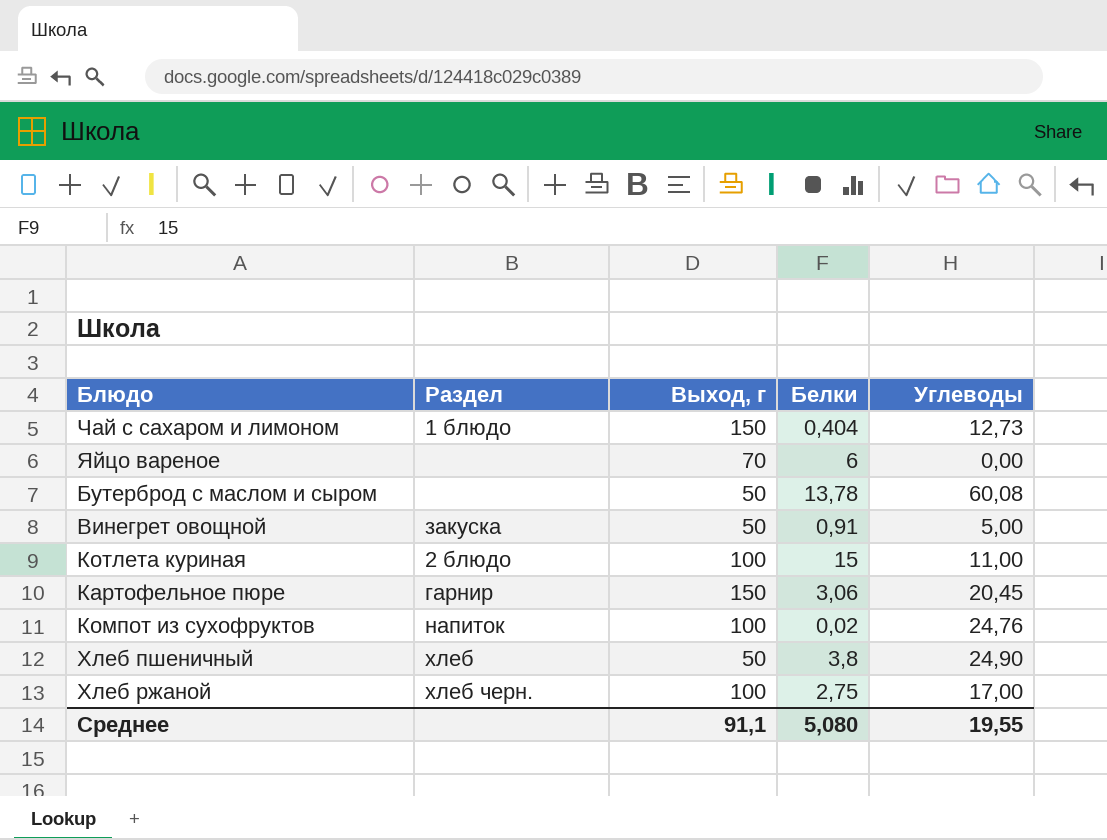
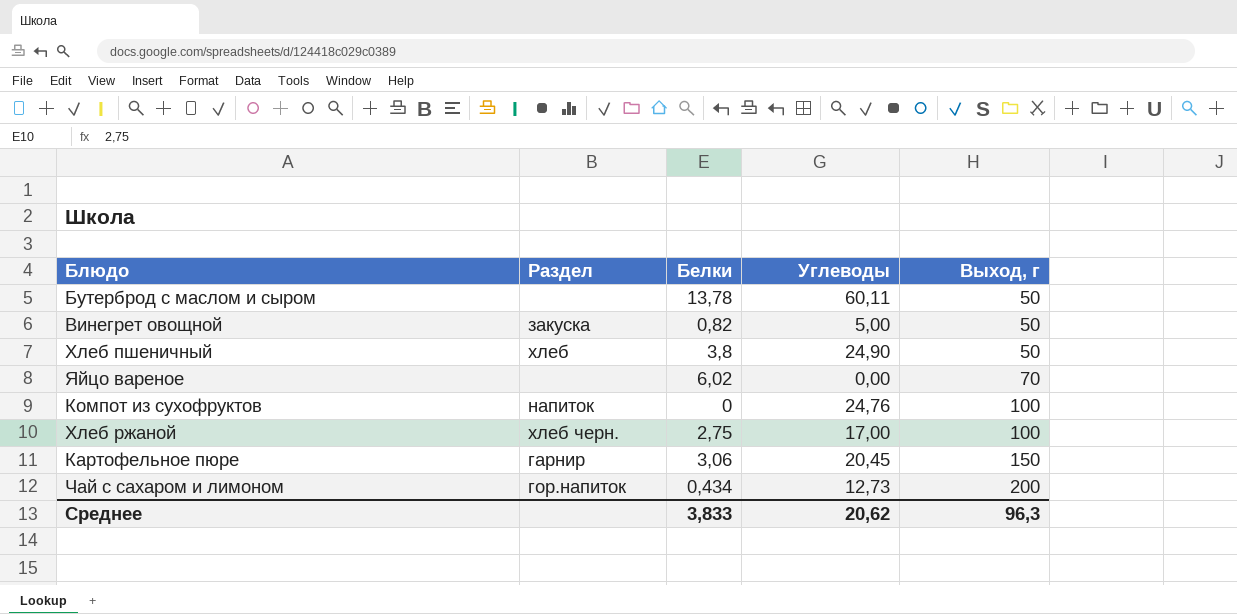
row order: none -> Выход, г ascending
column Выход, г | position: 3 -> 5
row Котлета куриная: 2 блюдо | 100 | 15 | 11,00 -> none
Бутерброд с маслом и сыром | Углеводы: 60,08 -> 60,11
Винегрет овощной | Белки: 0,91 -> 0,82
Яйцо вареное | Белки: 6 -> 6,02
Компот из сухофруктов | Белки: 0,02 -> 0
Чай с сахаром и лимоном | Раздел: 1 блюдо -> гор.напиток
Чай с сахаром и лимоном | Белки: 0,404 -> 0,434
Чай с сахаром и лимоном | Выход, г: 150 -> 200
Среднее | Белки: 5,080 -> 3,833
Среднее | Углеводы: 19,55 -> 20,62
Среднее | Выход, г: 91,1 -> 96,3

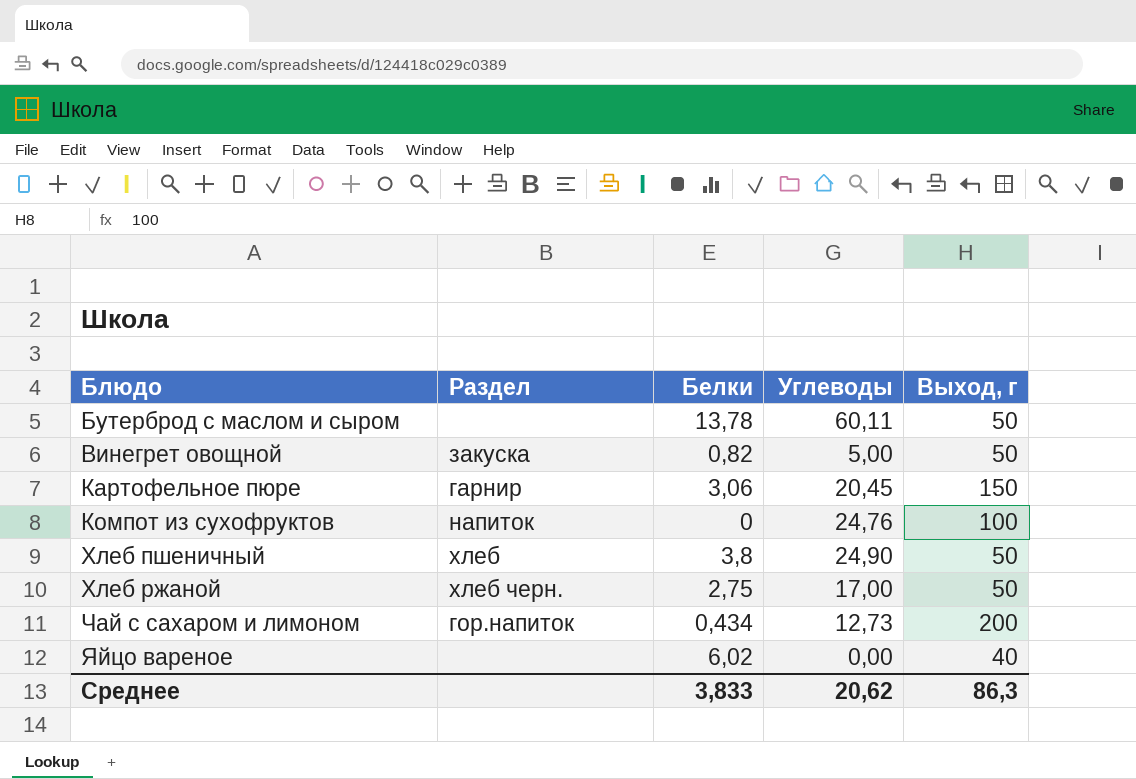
row order: Выход, г ascending -> Блюдо ascending
Хлеб ржаной | Выход, г: 100 -> 50
Яйцо вареное | Выход, г: 70 -> 40
Среднее | Выход, г: 96,3 -> 86,3

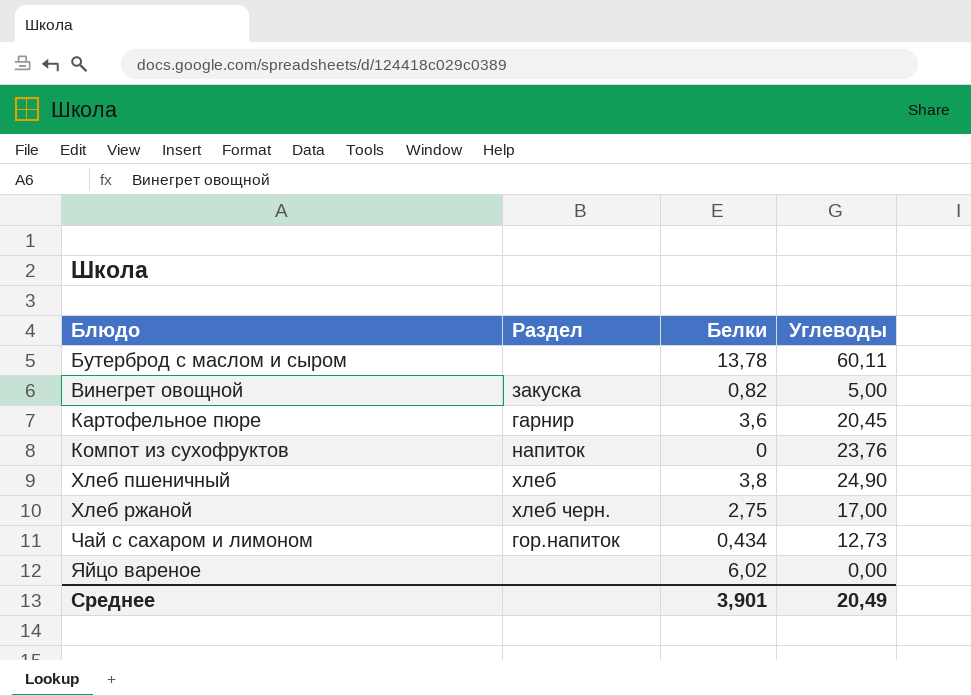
column Выход, г | position: 5 -> none
Картофельное пюре | Белки: 3,06 -> 3,6
Компот из сухофруктов | Углеводы: 24,76 -> 23,76
Среднее | Белки: 3,833 -> 3,901
Среднее | Углеводы: 20,62 -> 20,49

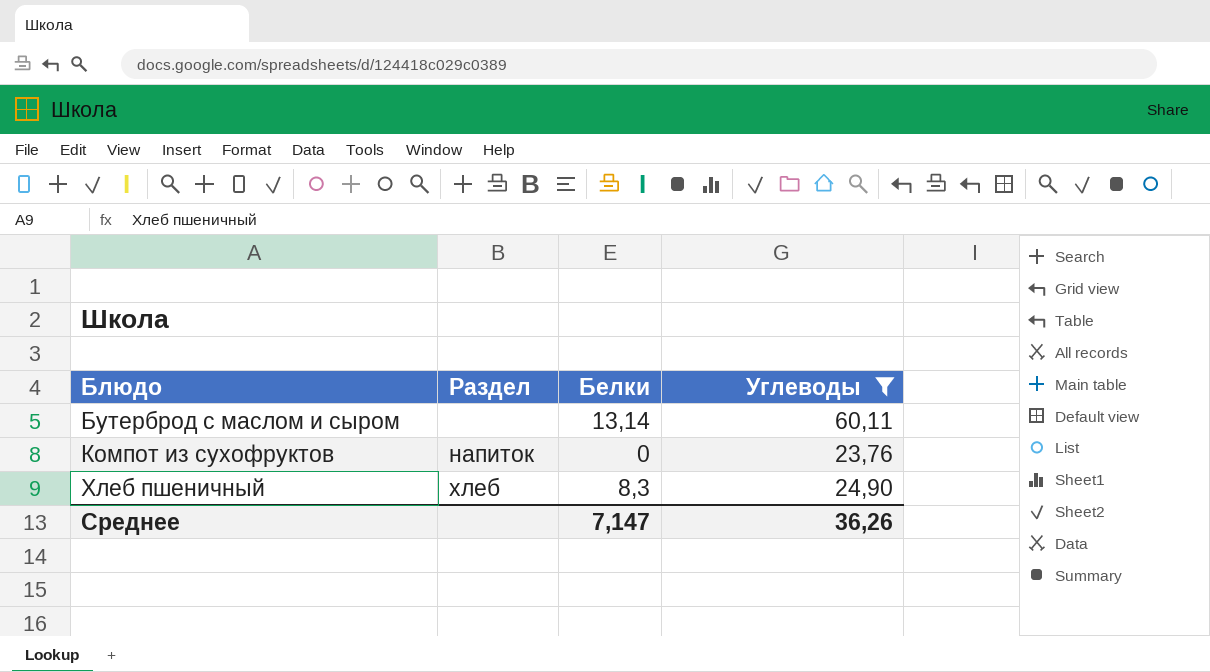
filter: none -> Углеводы >= 23,76
Бутерброд с маслом и сыром | Белки: 13,78 -> 13,14
Хлеб пшеничный | Белки: 3,8 -> 8,3
Среднее | Белки: 3,901 -> 7,147
Среднее | Углеводы: 20,49 -> 36,26

